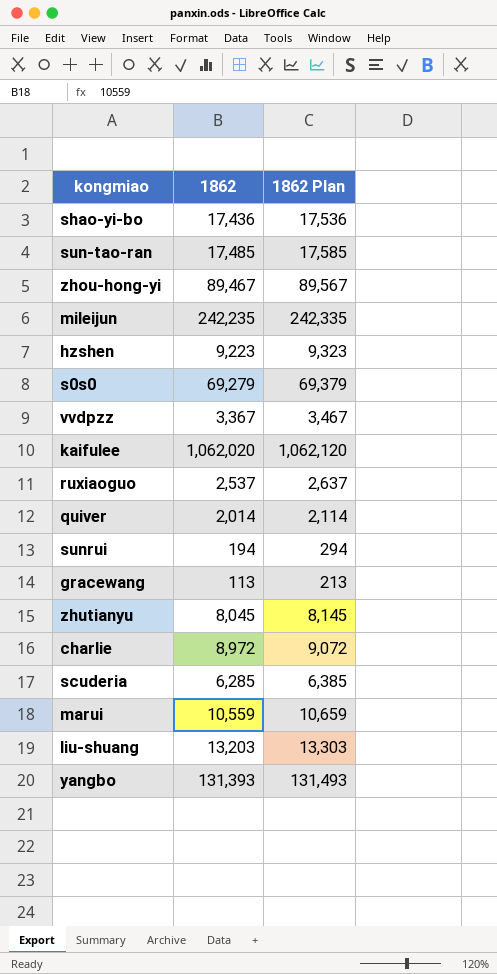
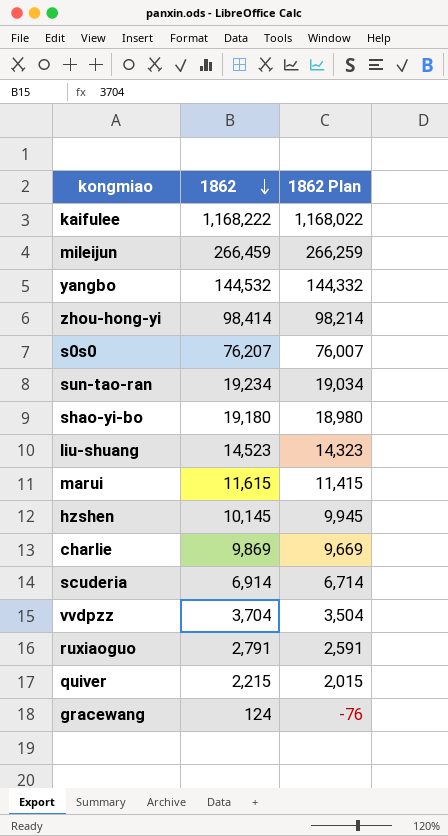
row order: none -> 1862 descending
column 1862 Plan | formula: [1862] + 100 -> [1862] - 200
row sunrui: 194 | 294 -> none
row zhutianyu: 8,045 | 8,145 -> none
kaifulee | 1862: 1,062,020 -> 1,168,222
mileijun | 1862: 242,235 -> 266,459
yangbo | 1862: 131,393 -> 144,532
zhou-hong-yi | 1862: 89,467 -> 98,414
s0s0 | 1862: 69,279 -> 76,207
sun-tao-ran | 1862: 17,485 -> 19,234
shao-yi-bo | 1862: 17,436 -> 19,180
liu-shuang | 1862: 13,203 -> 14,523
marui | 1862: 10,559 -> 11,615
hzshen | 1862: 9,223 -> 10,145
charlie | 1862: 8,972 -> 9,869
scuderia | 1862: 6,285 -> 6,914
vvdpzz | 1862: 3,367 -> 3,704
ruxiaoguo | 1862: 2,537 -> 2,791
quiver | 1862: 2,014 -> 2,215
gracewang | 1862: 113 -> 124

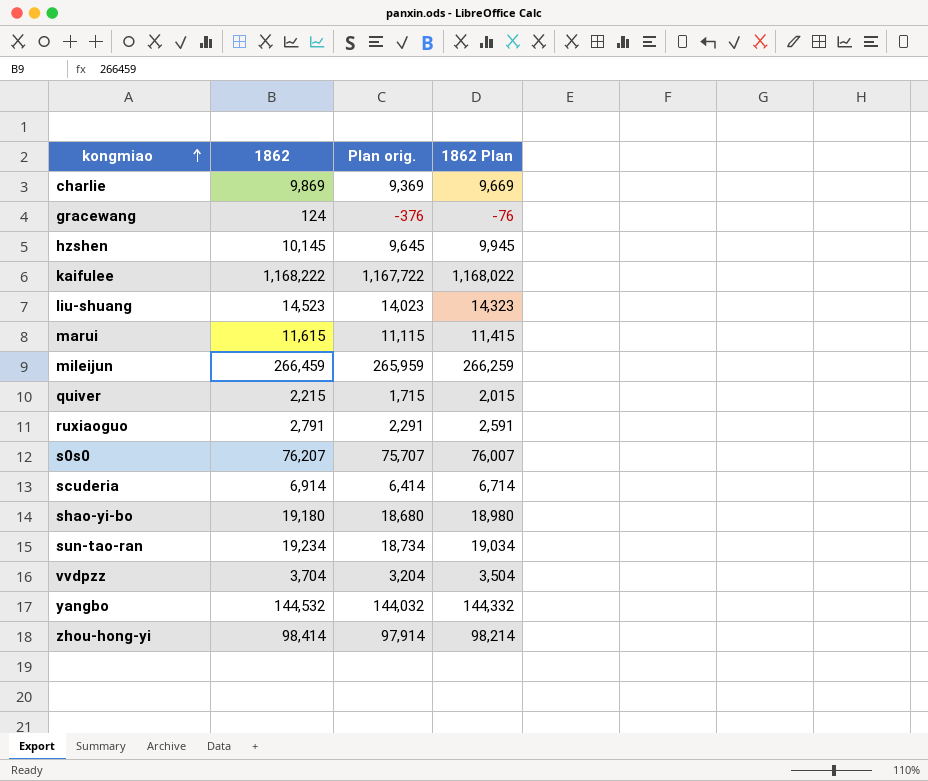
row order: 1862 descending -> kongmiao ascending
column Plan orig. | formula: none -> [1862] - 500

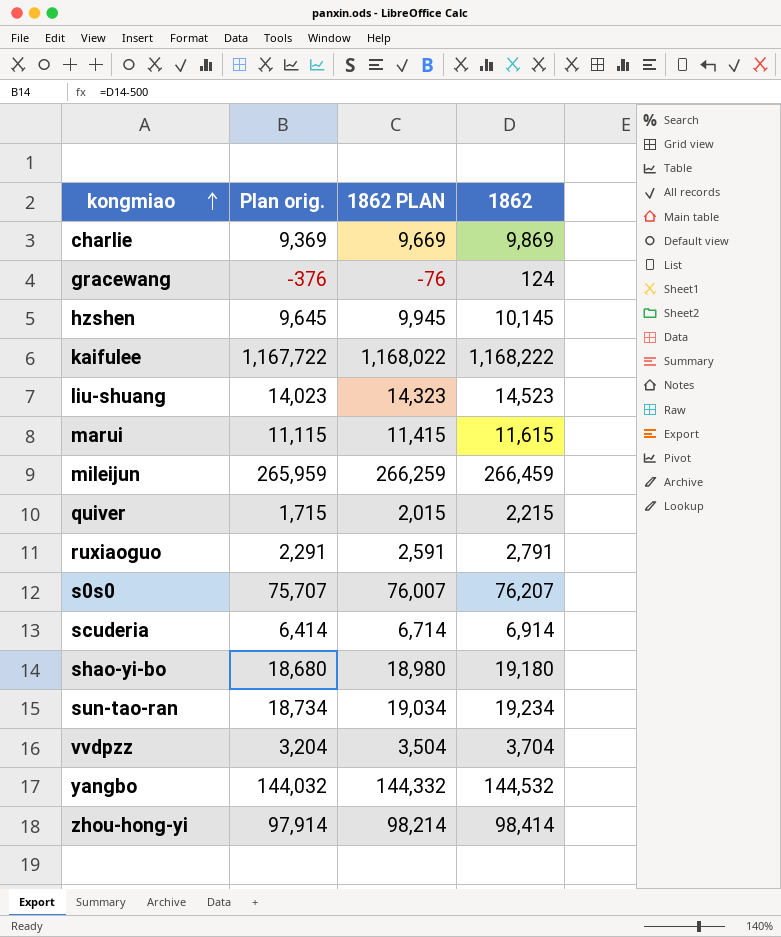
column name: 1862 Plan -> 1862 PLAN
column 1862 | position: 2 -> 4

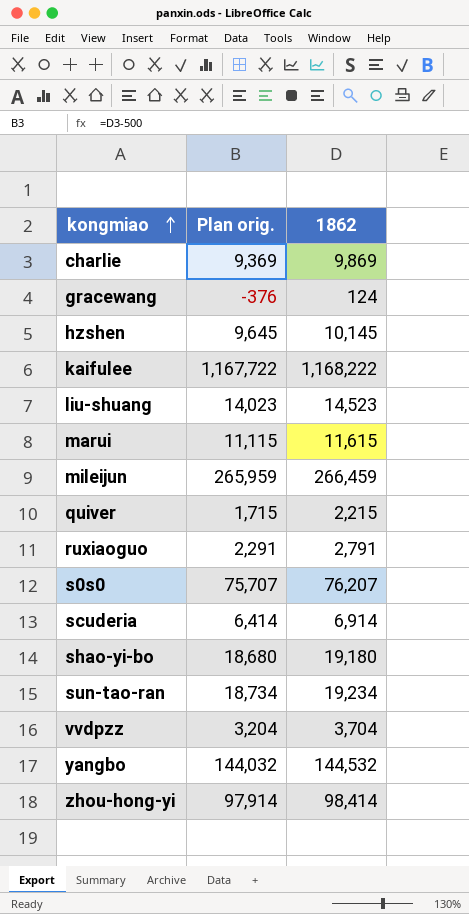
column 1862 PLAN | formula: [1862] - 200 -> none

